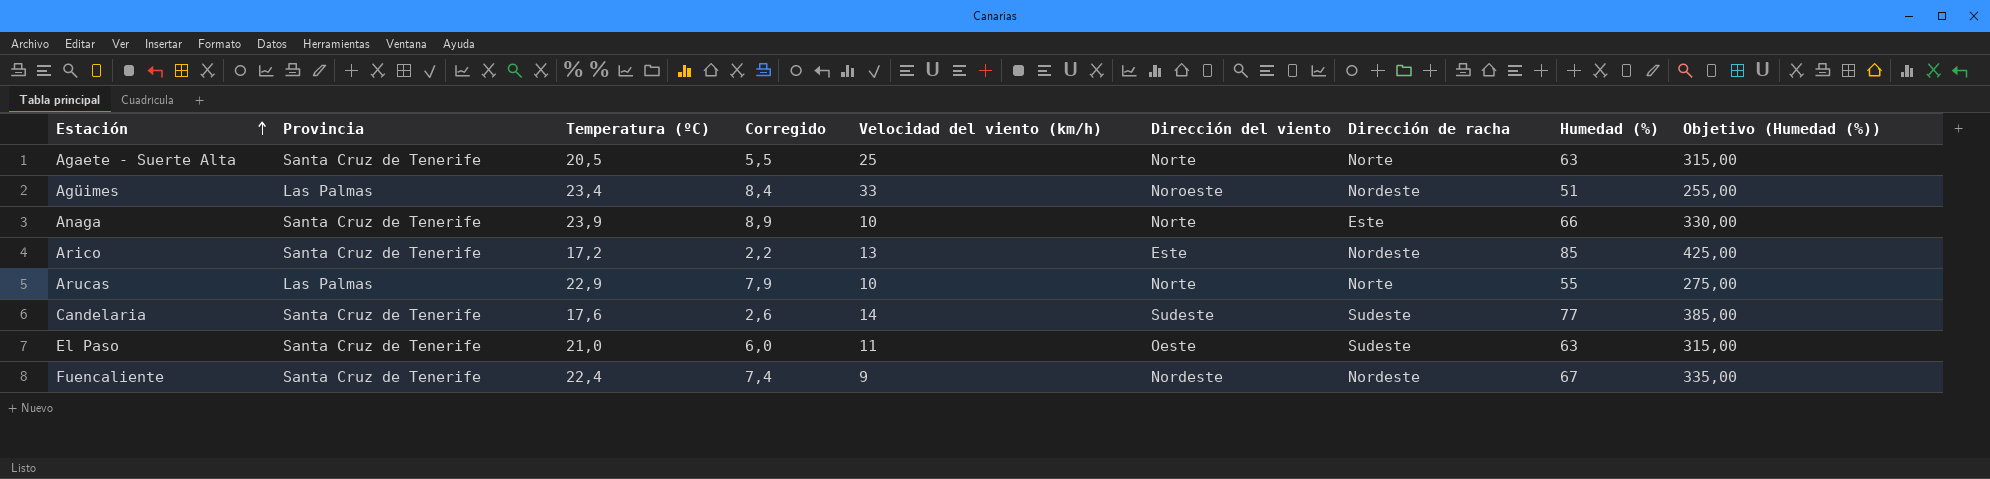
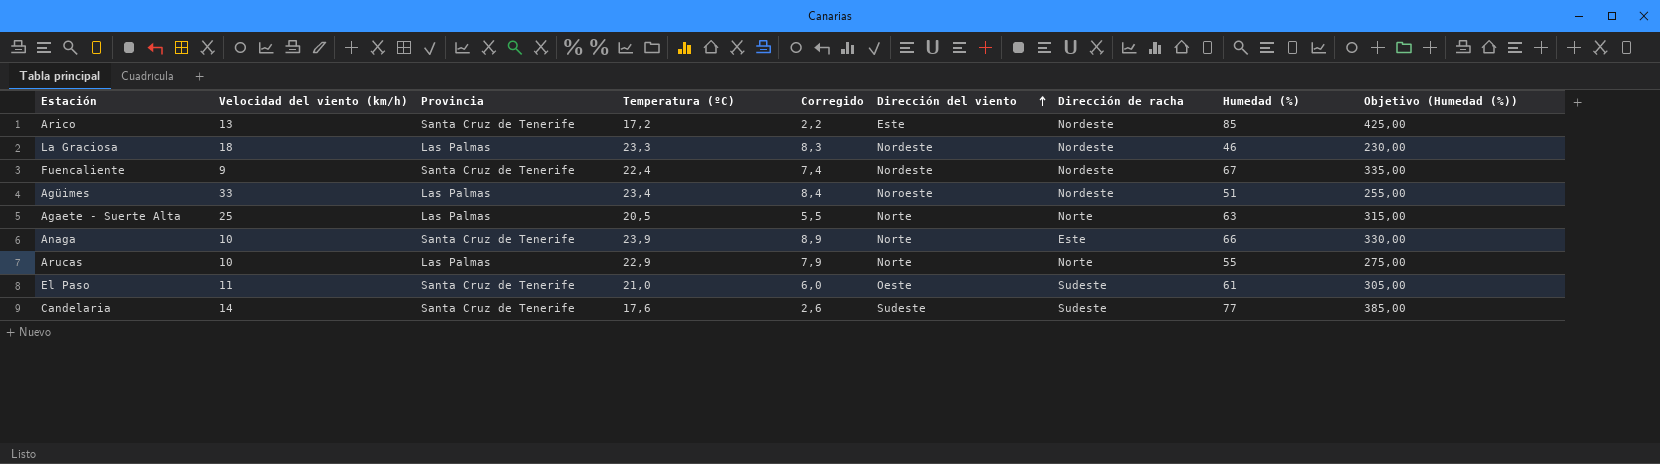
row order: Estación ascending -> Dirección del viento ascending
column Velocidad del viento (km/h) | position: 5 -> 2
row La Graciosa: none -> 18 | Las Palmas | 23,3 | 8,3 | Nordeste | Nordeste | 46 | 230,00
Agaete - Suerte Alta | Provincia: Santa Cruz de Tenerife -> Las Palmas
El Paso | Humedad (%): 63 -> 61
El Paso | Objetivo (Humedad (%)): 315,00 -> 305,00

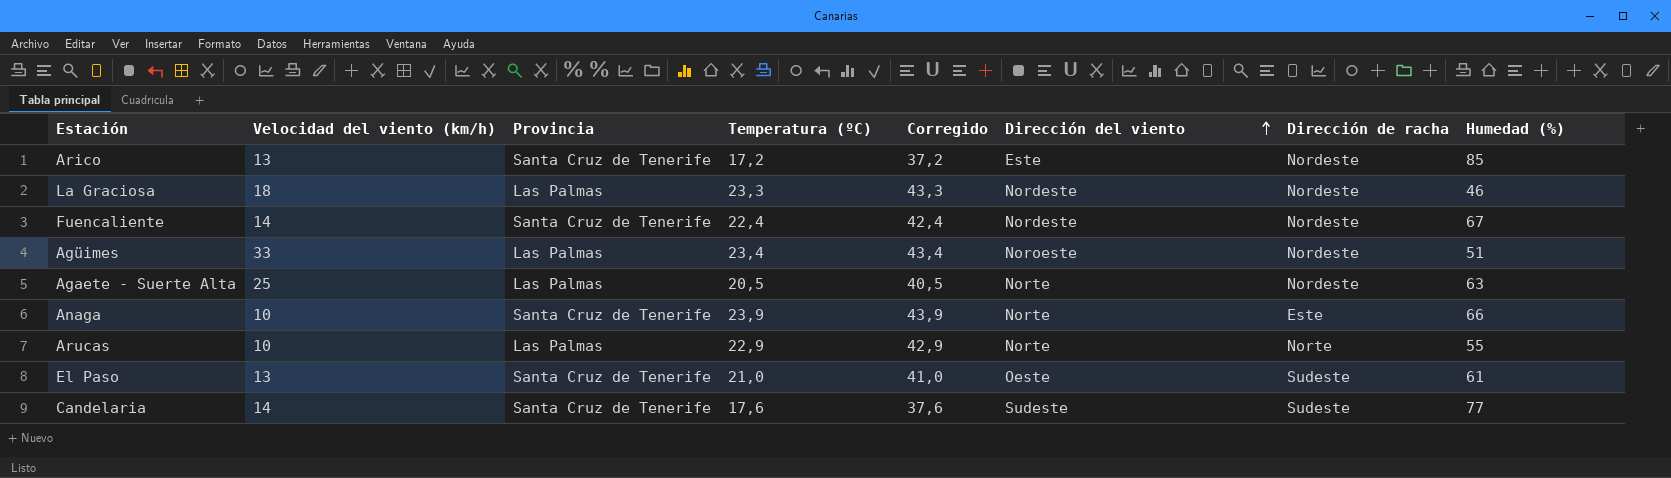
column Objetivo (Humedad (%)) | formula: [Humedad (%)] * 5 -> none
column Corregido | formula: [Temperatura (ºC)] - 15 -> [Temperatura (ºC)] + 20
Fuencaliente | Velocidad del viento (km/h): 9 -> 14
Agaete - Suerte Alta | Dirección de racha: Norte -> Nordeste
El Paso | Velocidad del viento (km/h): 11 -> 13

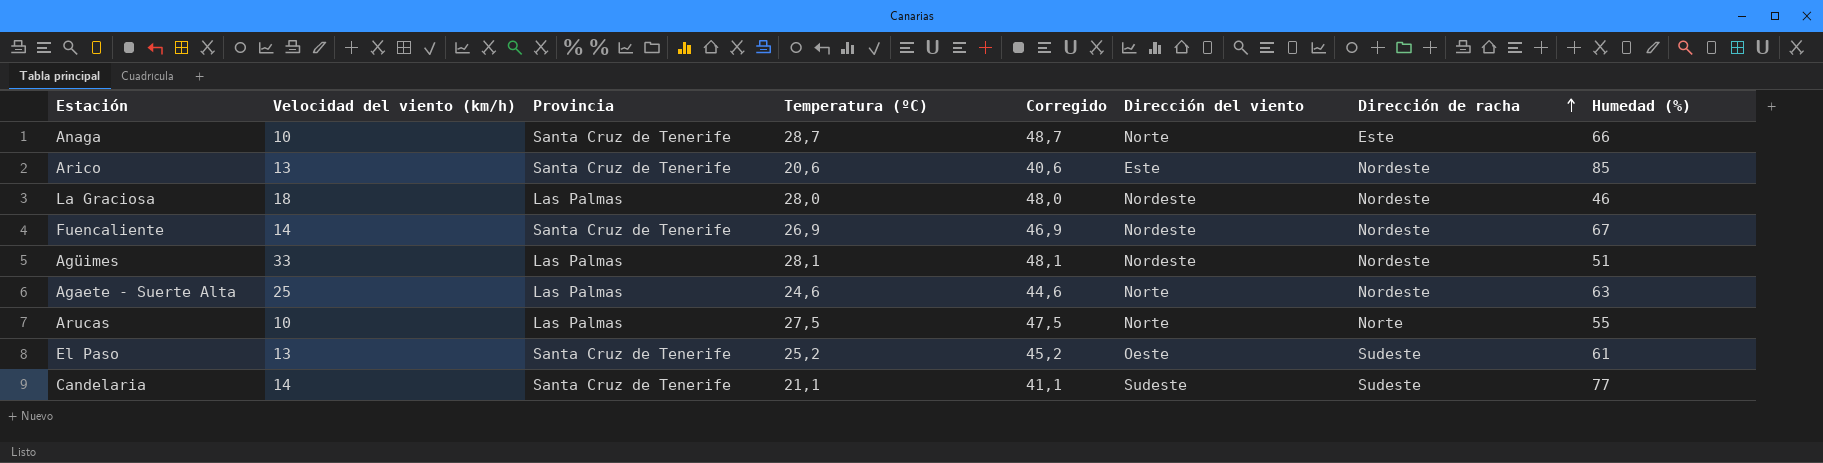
row order: Dirección del viento ascending -> Dirección de racha ascending
Anaga | Temperatura (ºC): 23,9 -> 28,7
Anaga | Corregido: 43,9 -> 48,7
Arico | Temperatura (ºC): 17,2 -> 20,6
Arico | Corregido: 37,2 -> 40,6
La Graciosa | Temperatura (ºC): 23,3 -> 28,0
La Graciosa | Corregido: 43,3 -> 48,0
Fuencaliente | Temperatura (ºC): 22,4 -> 26,9
Fuencaliente | Corregido: 42,4 -> 46,9
Agüimes | Temperatura (ºC): 23,4 -> 28,1
Agüimes | Corregido: 43,4 -> 48,1
Agüimes | Dirección del viento: Noroeste -> Nordeste
Agaete - Suerte Alta | Temperatura (ºC): 20,5 -> 24,6
Agaete - Suerte Alta | Corregido: 40,5 -> 44,6
Arucas | Temperatura (ºC): 22,9 -> 27,5
Arucas | Corregido: 42,9 -> 47,5
El Paso | Temperatura (ºC): 21,0 -> 25,2
El Paso | Corregido: 41,0 -> 45,2
Candelaria | Temperatura (ºC): 17,6 -> 21,1
Candelaria | Corregido: 37,6 -> 41,1

